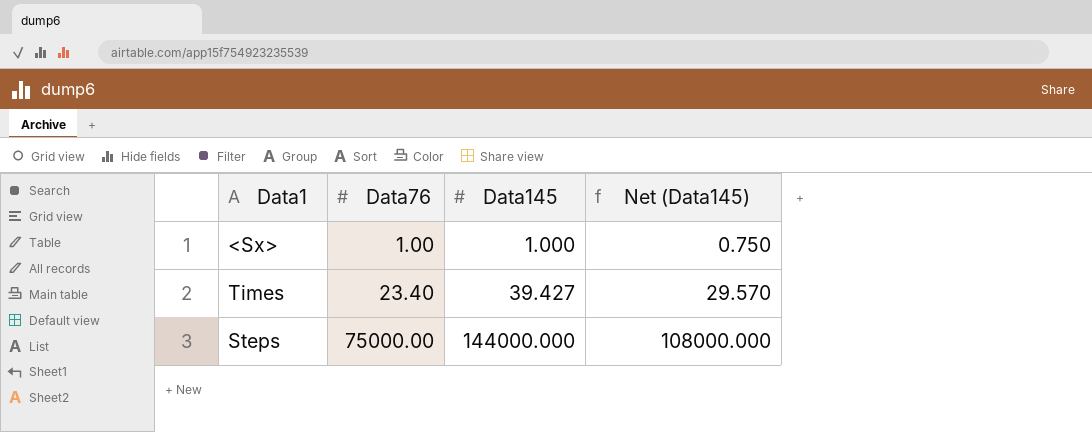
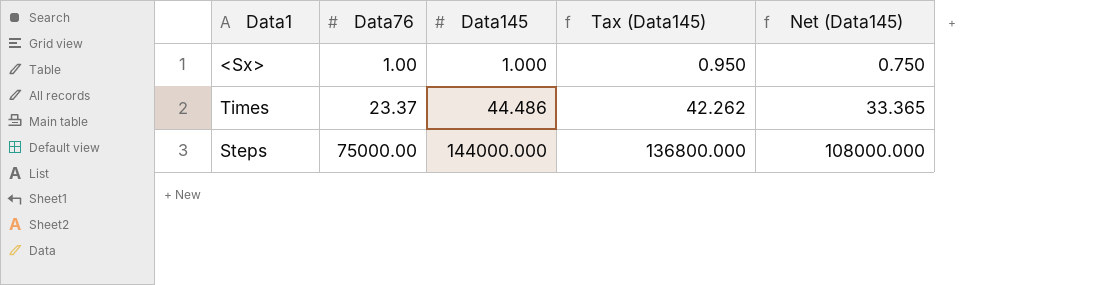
column Tax (Data145) | formula: none -> [Data145] * 0.95
Times | Data76: 23.40 -> 23.37
Times | Data145: 39.427 -> 44.486
Times | Net (Data145): 29.570 -> 33.365

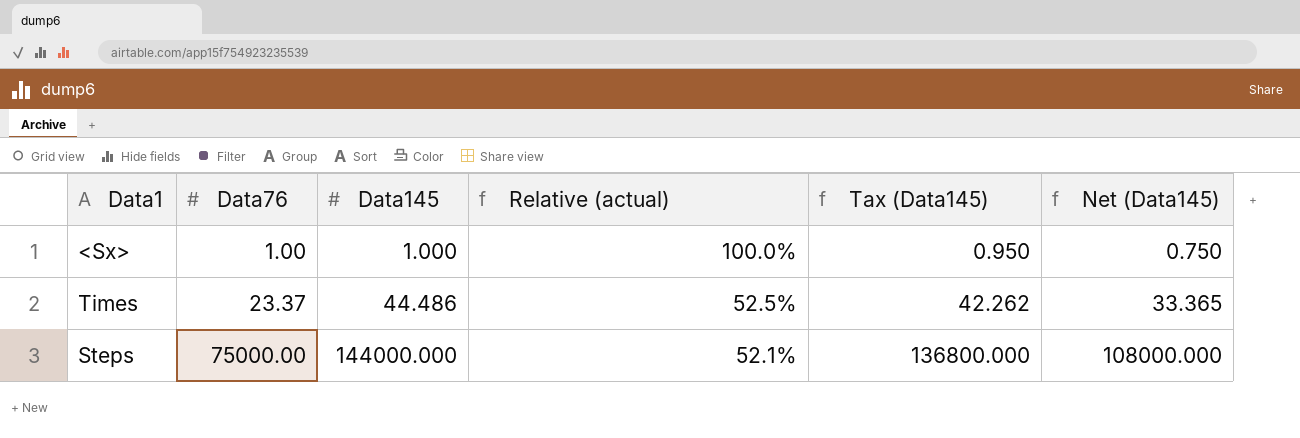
column Relative (actual) | formula: none -> [Data76] / [Data145]

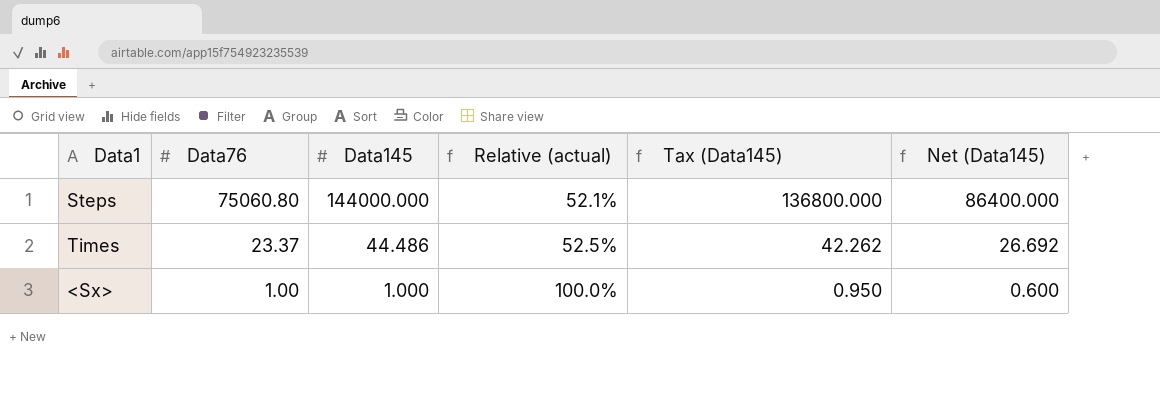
row order: Data76 ascending -> Data76 descending
column Net (Data145) | formula: [Data145] * 0.75 -> [Data145] * 0.6
Steps | Data76: 75000.00 -> 75060.80

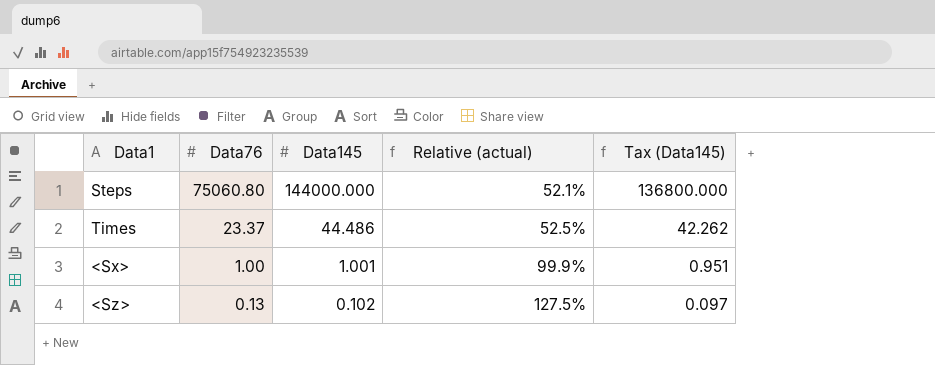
column Net (Data145) | formula: [Data145] * 0.6 -> none
<Sx> | Data145: 1.000 -> 1.001
<Sx> | Relative (actual): 100.0% -> 99.9%
<Sx> | Tax (Data145): 0.950 -> 0.951
row <Sz>: none -> 0.13 | 0.102 | 127.5% | 0.097

